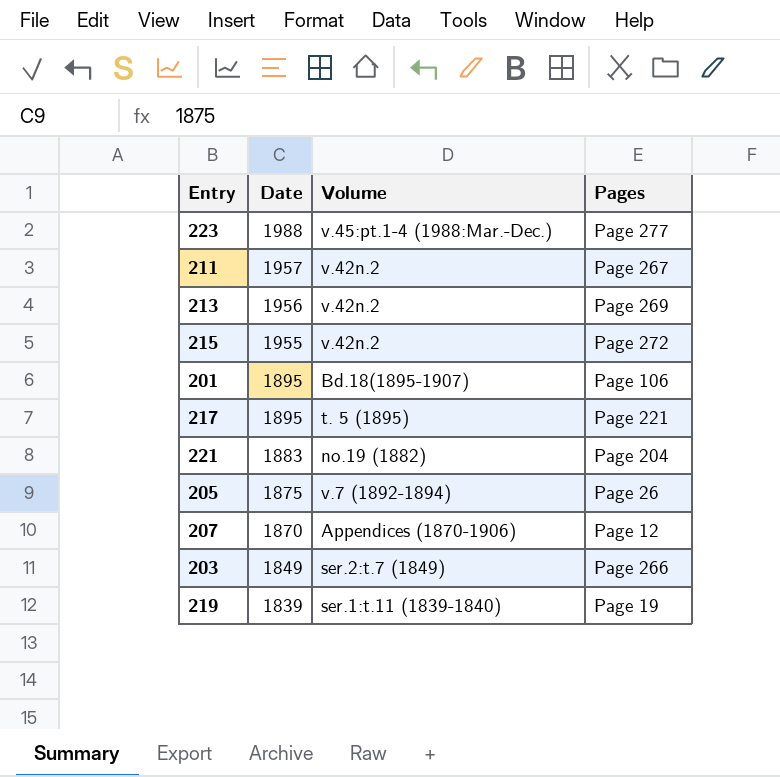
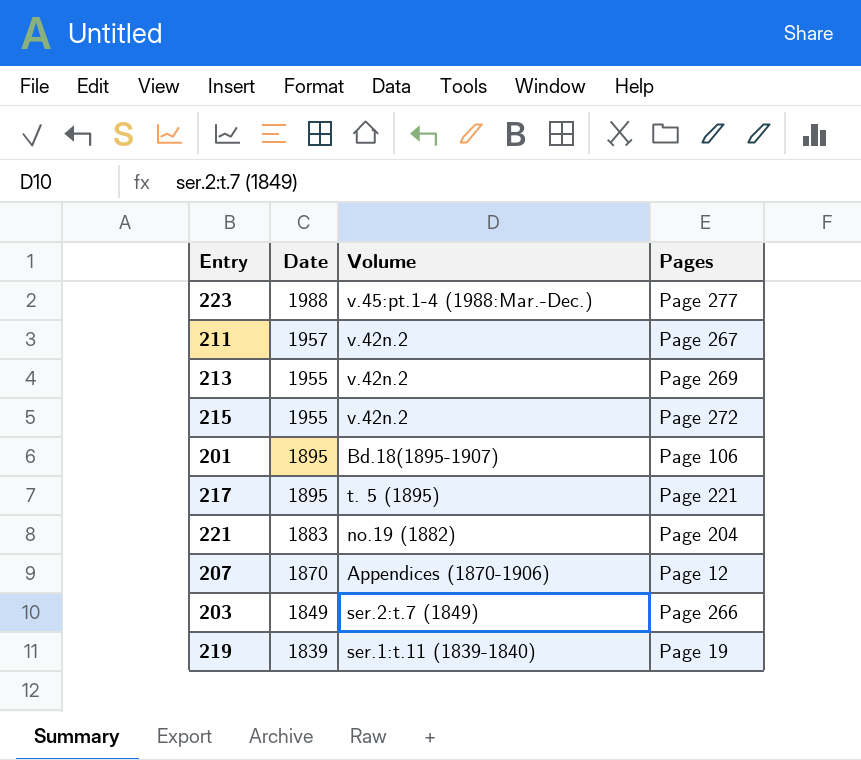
row 205: 1875 | v.7 (1892-1894) | Page 26 -> none
213 | Date: 1956 -> 1955

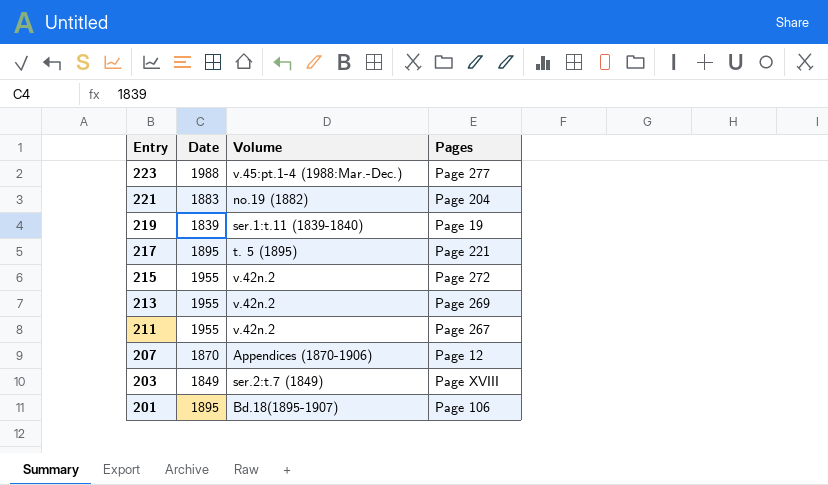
row order: Date descending -> Entry descending
211 | Date: 1957 -> 1955
203 | Pages: Page 266 -> Page XVIII

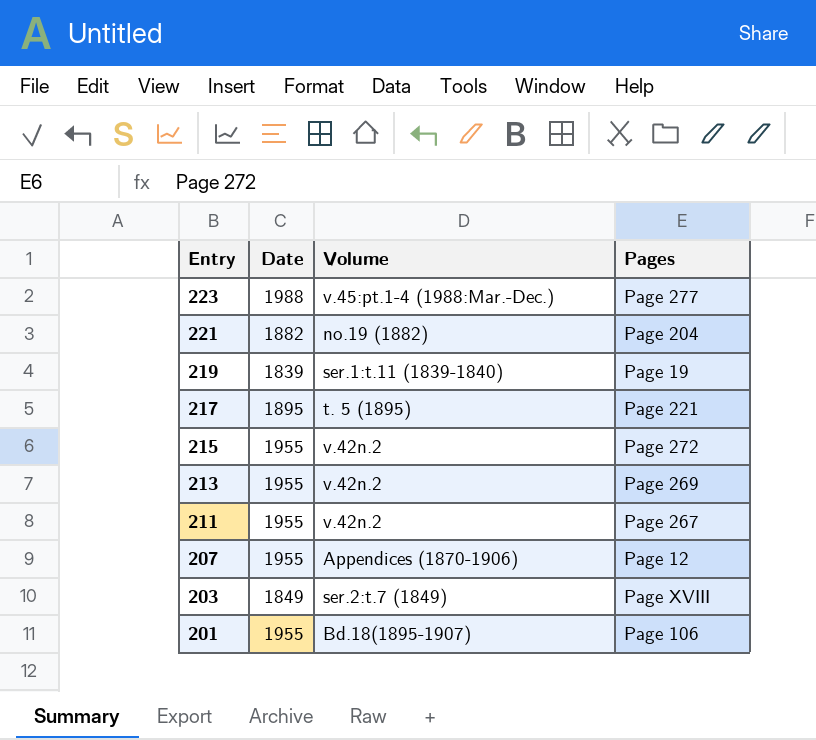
221 | Date: 1883 -> 1882
207 | Date: 1870 -> 1955
201 | Date: 1895 -> 1955

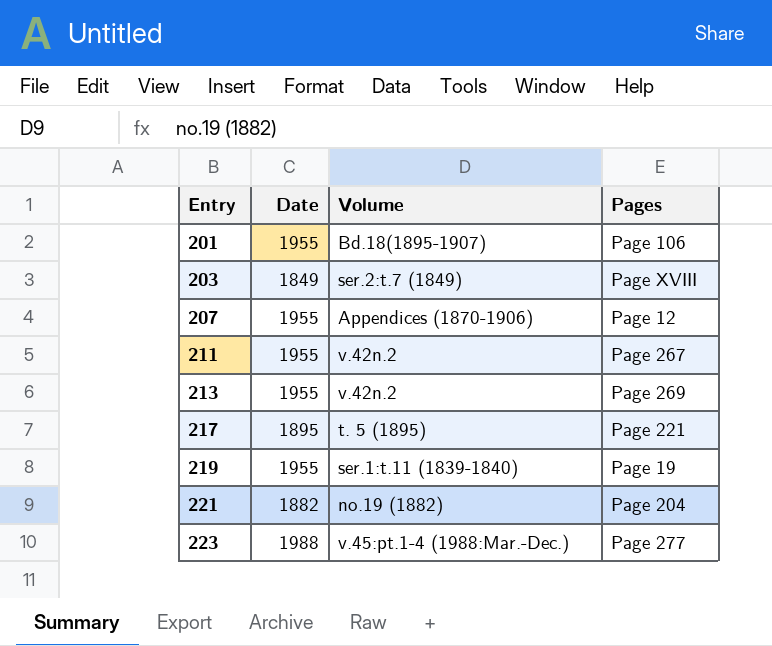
row order: Entry descending -> Entry ascending
row 215: 1955 | v.42n.2 | Page 272 -> none
219 | Date: 1839 -> 1955

